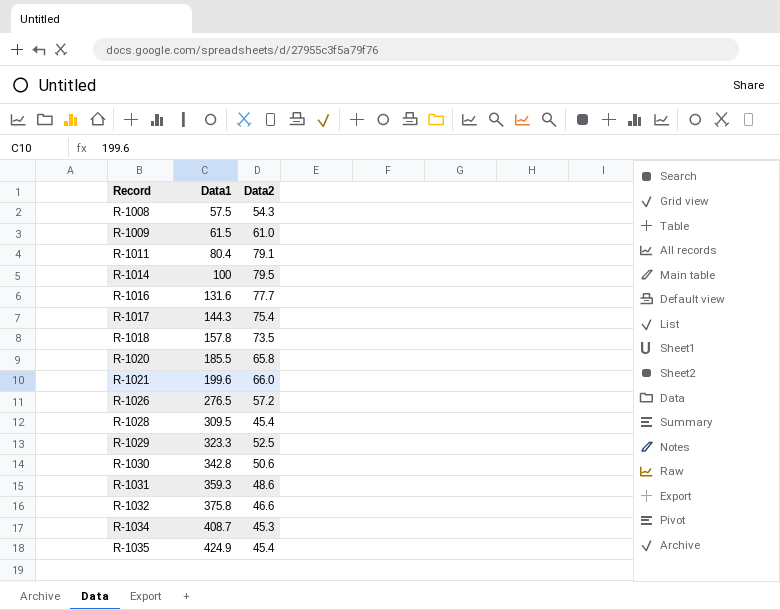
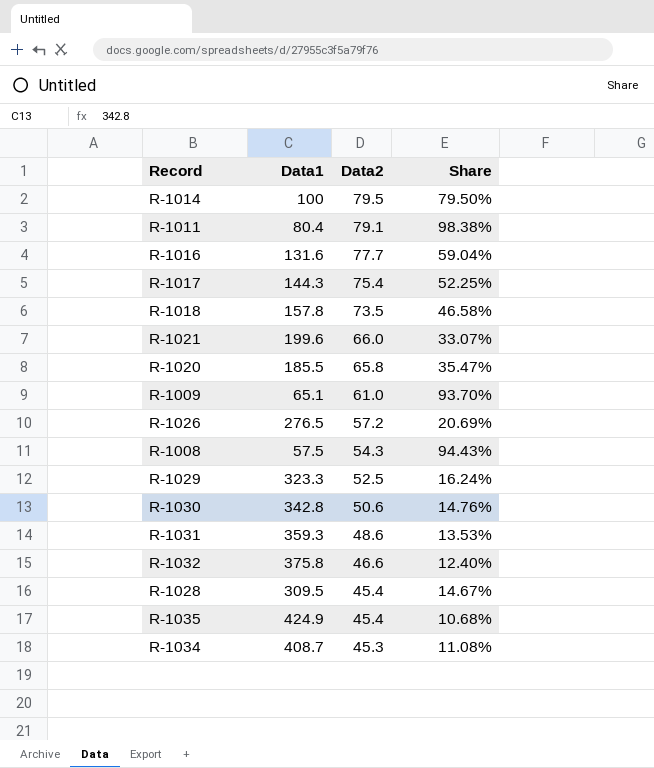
row order: Record ascending -> Data2 descending
column Share | formula: none -> [Data2] / [Data1]
R-1009 | Data1: 61.5 -> 65.1

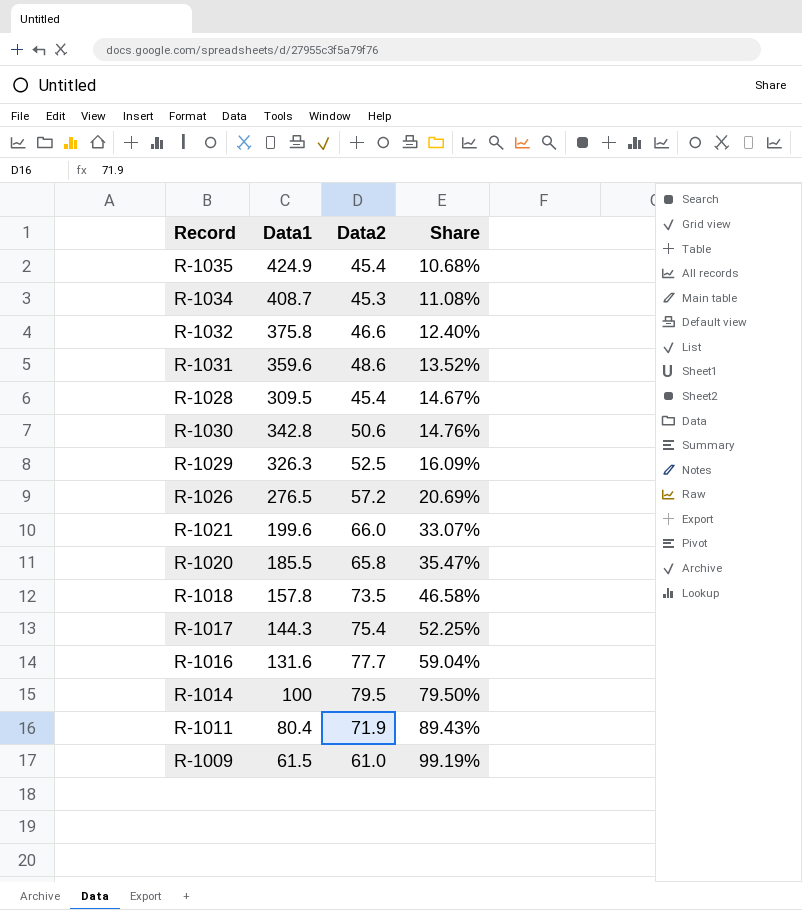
row order: Data2 descending -> Share ascending
row R-1008: 57.5 | 54.3 | 94.43% -> none
R-1031 | Data1: 359.3 -> 359.6
R-1031 | Share: 13.53% -> 13.52%
R-1029 | Data1: 323.3 -> 326.3
R-1029 | Share: 16.24% -> 16.09%
R-1011 | Data2: 79.1 -> 71.9
R-1011 | Share: 98.38% -> 89.43%
R-1009 | Data1: 65.1 -> 61.5
R-1009 | Share: 93.70% -> 99.19%

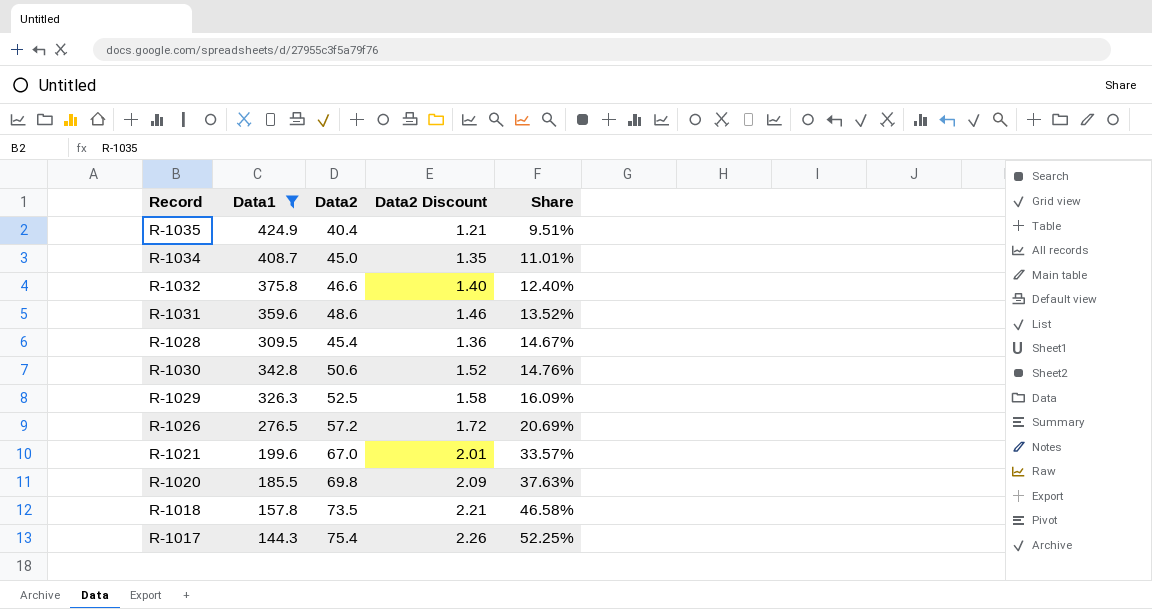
filter: none -> Data1 >= 144.3
column Data2 Discount | formula: none -> [Data2] * 0.03
R-1035 | Data2: 45.4 -> 40.4
R-1035 | Share: 10.68% -> 9.51%
R-1034 | Data2: 45.3 -> 45.0
R-1034 | Share: 11.08% -> 11.01%
R-1021 | Data2: 66.0 -> 67.0
R-1021 | Share: 33.07% -> 33.57%
R-1020 | Data2: 65.8 -> 69.8
R-1020 | Share: 35.47% -> 37.63%

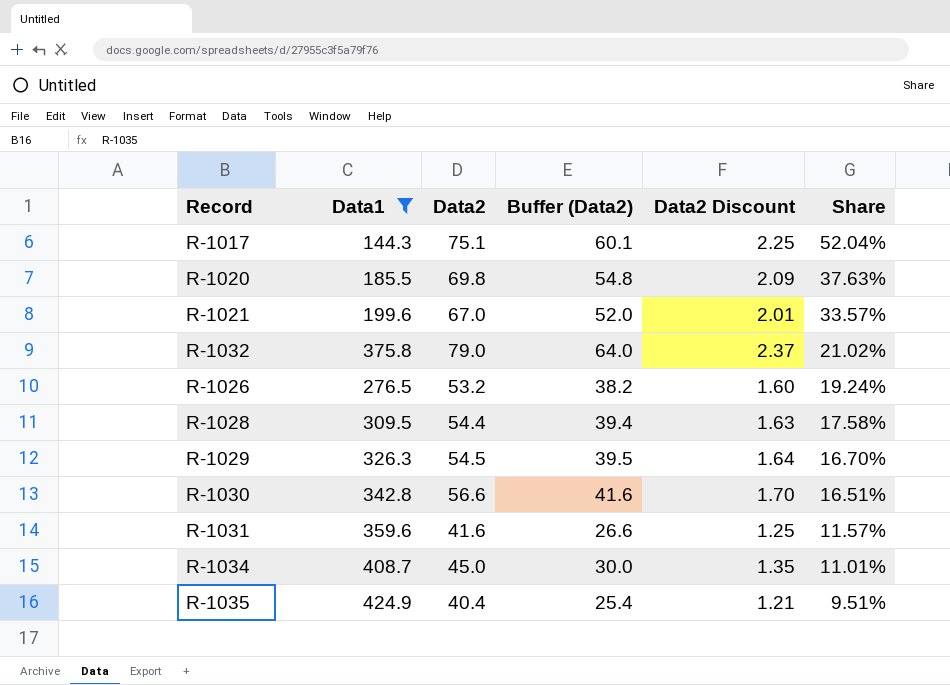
row order: Share ascending -> Share descending
column Buffer (Data2) | formula: none -> [Data2] - 15
row R-1018: 157.8 | 73.5 | 2.21 | 46.58% -> none
R-1017 | Data2: 75.4 -> 75.1
R-1017 | Data2 Discount: 2.26 -> 2.25
R-1017 | Share: 52.25% -> 52.04%
R-1032 | Data2: 46.6 -> 79.0
R-1032 | Data2 Discount: 1.40 -> 2.37
R-1032 | Share: 12.40% -> 21.02%
R-1026 | Data2: 57.2 -> 53.2
R-1026 | Data2 Discount: 1.72 -> 1.60
R-1026 | Share: 20.69% -> 19.24%
R-1028 | Data2: 45.4 -> 54.4
R-1028 | Data2 Discount: 1.36 -> 1.63
R-1028 | Share: 14.67% -> 17.58%
R-1029 | Data2: 52.5 -> 54.5
R-1029 | Data2 Discount: 1.58 -> 1.64
R-1029 | Share: 16.09% -> 16.70%
R-1030 | Data2: 50.6 -> 56.6
R-1030 | Data2 Discount: 1.52 -> 1.70
R-1030 | Share: 14.76% -> 16.51%
R-1031 | Data2: 48.6 -> 41.6
R-1031 | Data2 Discount: 1.46 -> 1.25
R-1031 | Share: 13.52% -> 11.57%

